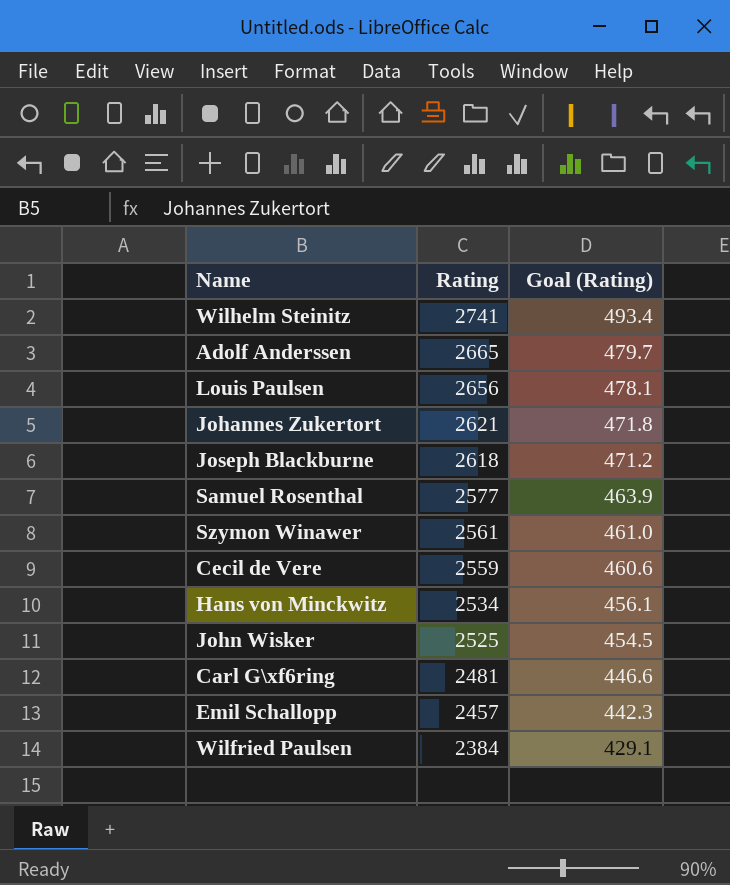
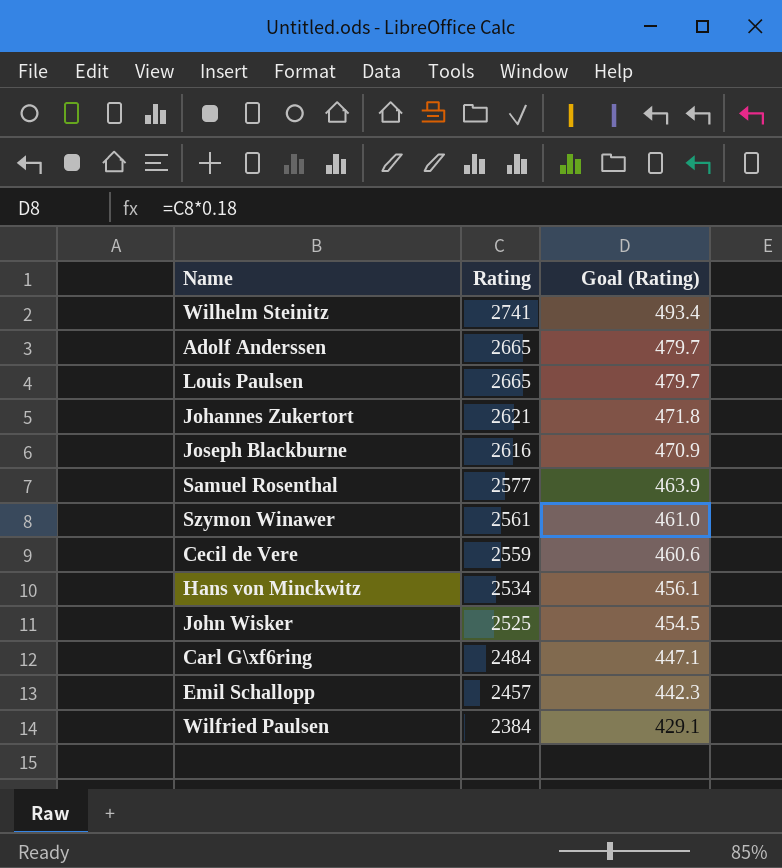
Louis Paulsen | Rating: 2656 -> 2665
Louis Paulsen | Goal (Rating): 478.1 -> 479.7
Joseph Blackburne | Rating: 2618 -> 2616
Joseph Blackburne | Goal (Rating): 471.2 -> 470.9
Carl G\xf6ring | Rating: 2481 -> 2484
Carl G\xf6ring | Goal (Rating): 446.6 -> 447.1

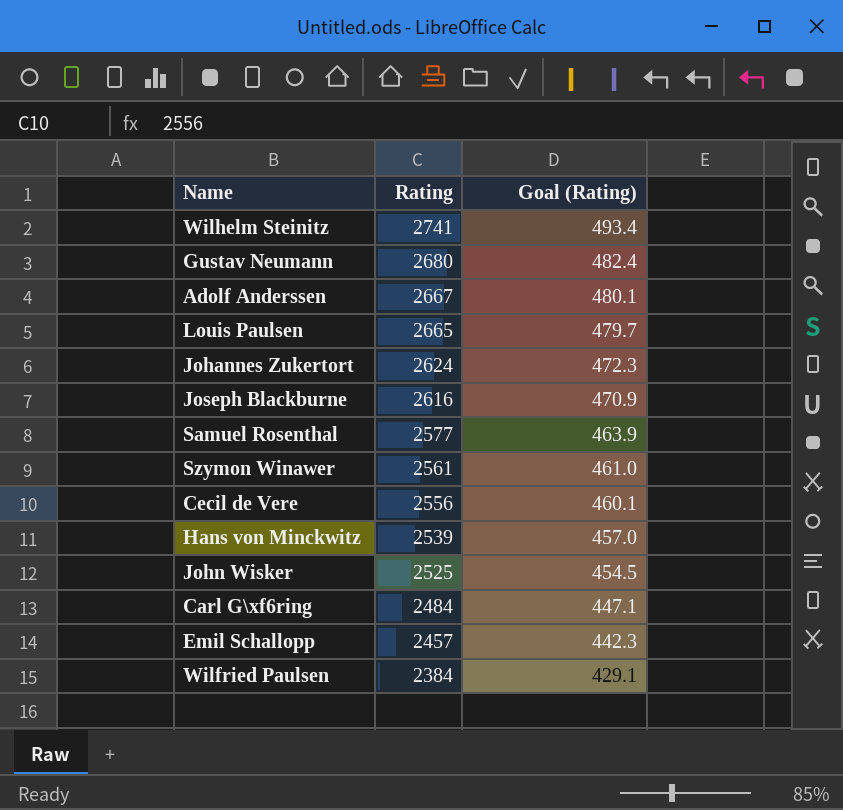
row Gustav Neumann: none -> 2680 | 482.4
Adolf Anderssen | Rating: 2665 -> 2667
Adolf Anderssen | Goal (Rating): 479.7 -> 480.1
Johannes Zukertort | Rating: 2621 -> 2624
Johannes Zukertort | Goal (Rating): 471.8 -> 472.3
Cecil de Vere | Rating: 2559 -> 2556
Cecil de Vere | Goal (Rating): 460.6 -> 460.1
Hans von Minckwitz | Rating: 2534 -> 2539
Hans von Minckwitz | Goal (Rating): 456.1 -> 457.0

